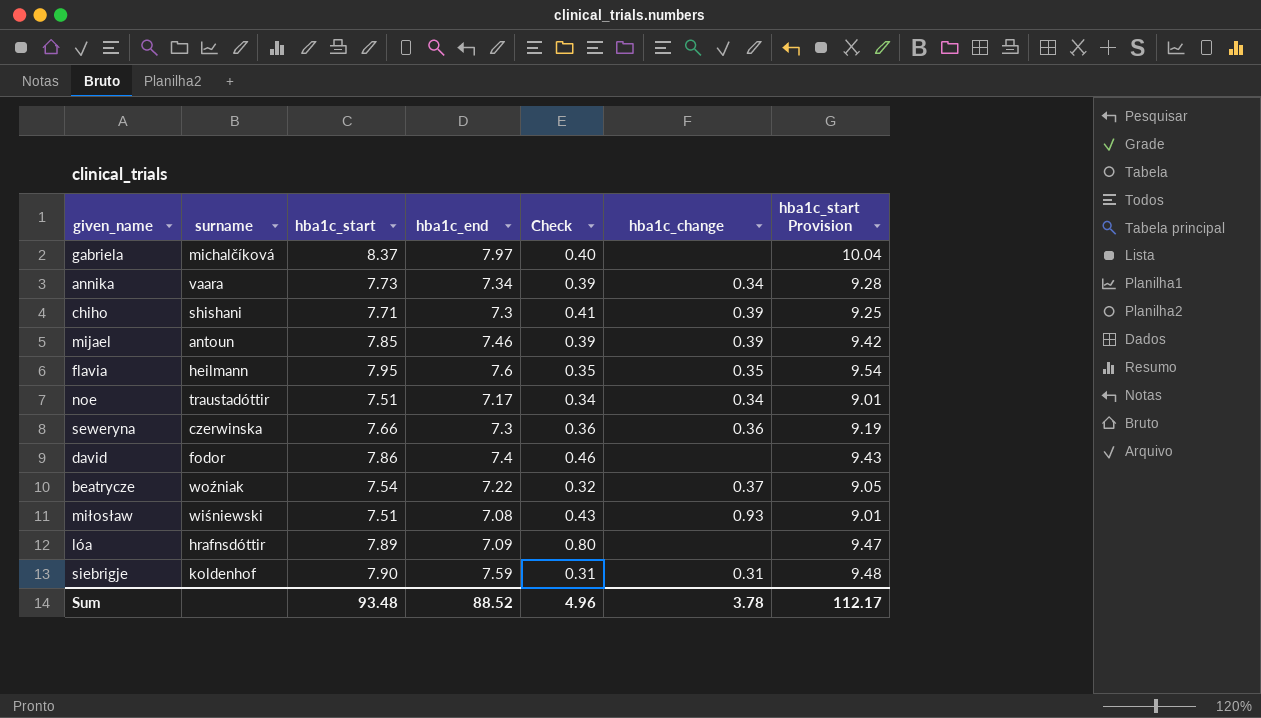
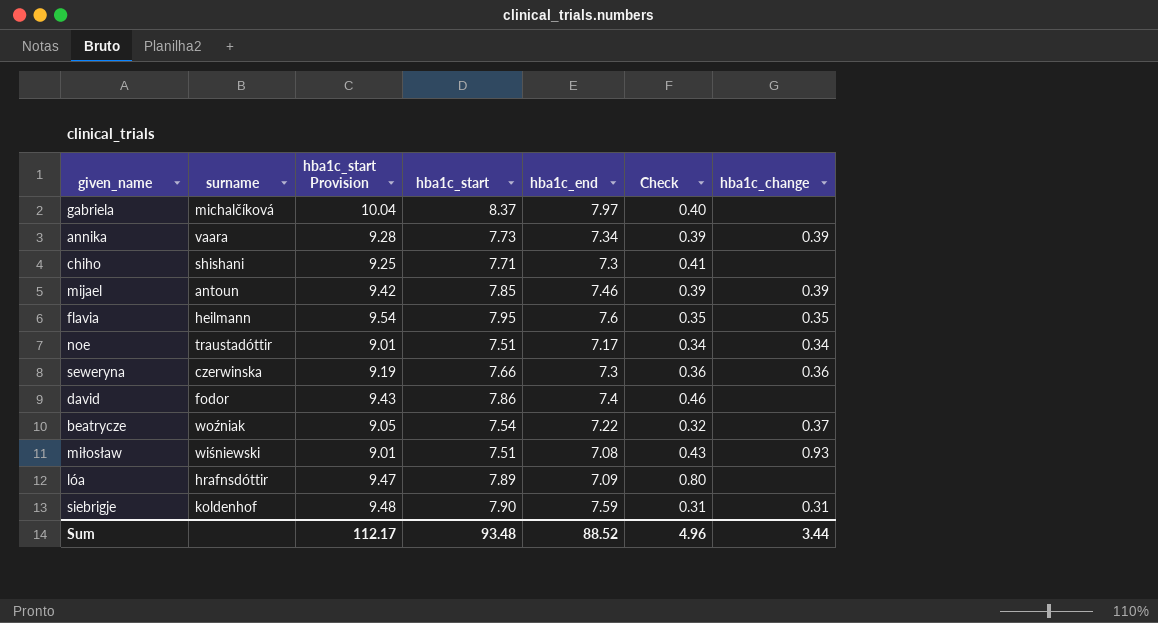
column hba1c_start Provision | position: 7 -> 3
annika | hba1c_change: 0.34 -> 0.39
chiho | hba1c_change: 0.39 -> none
Sum | hba1c_change: 3.78 -> 3.44

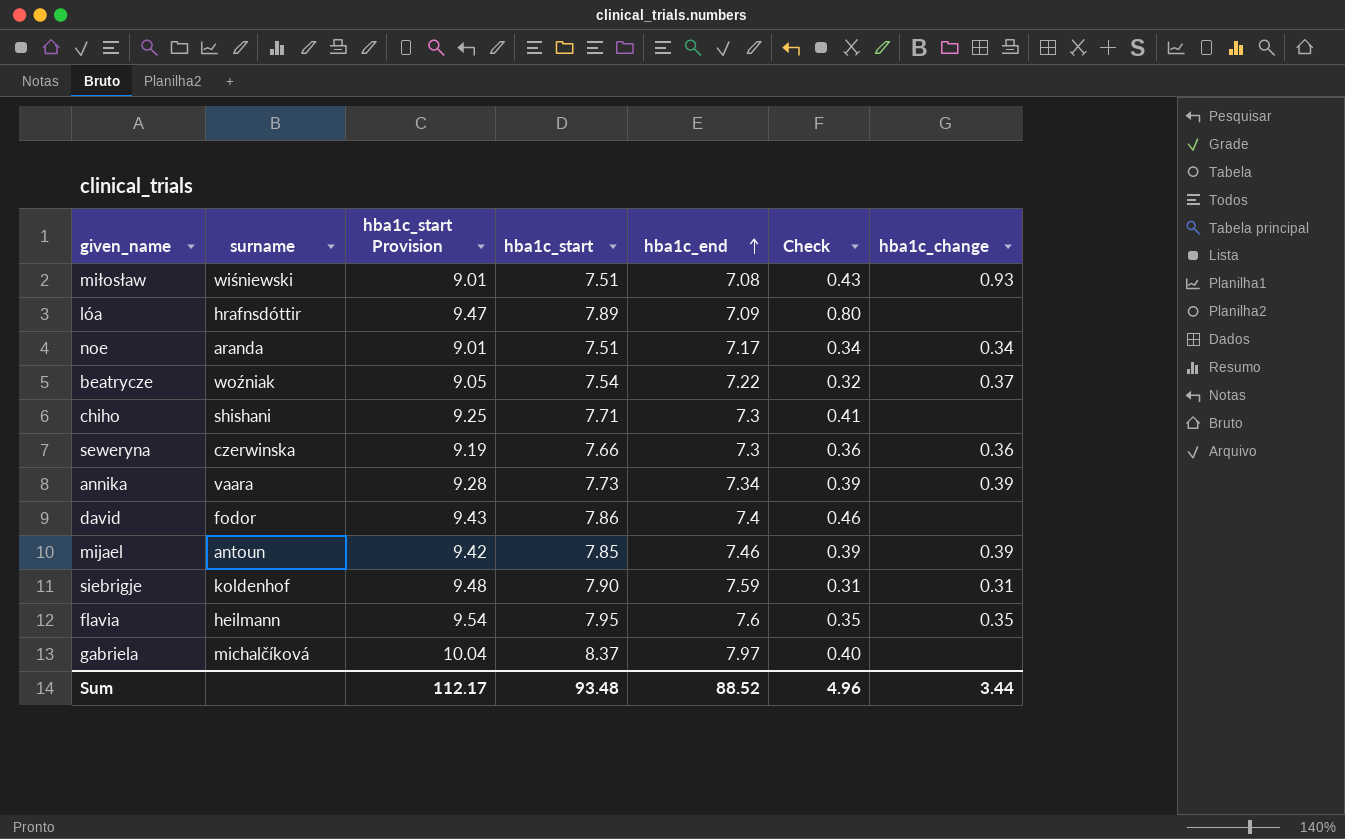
row order: none -> hba1c_end ascending
noe | surname: traustadóttir -> aranda

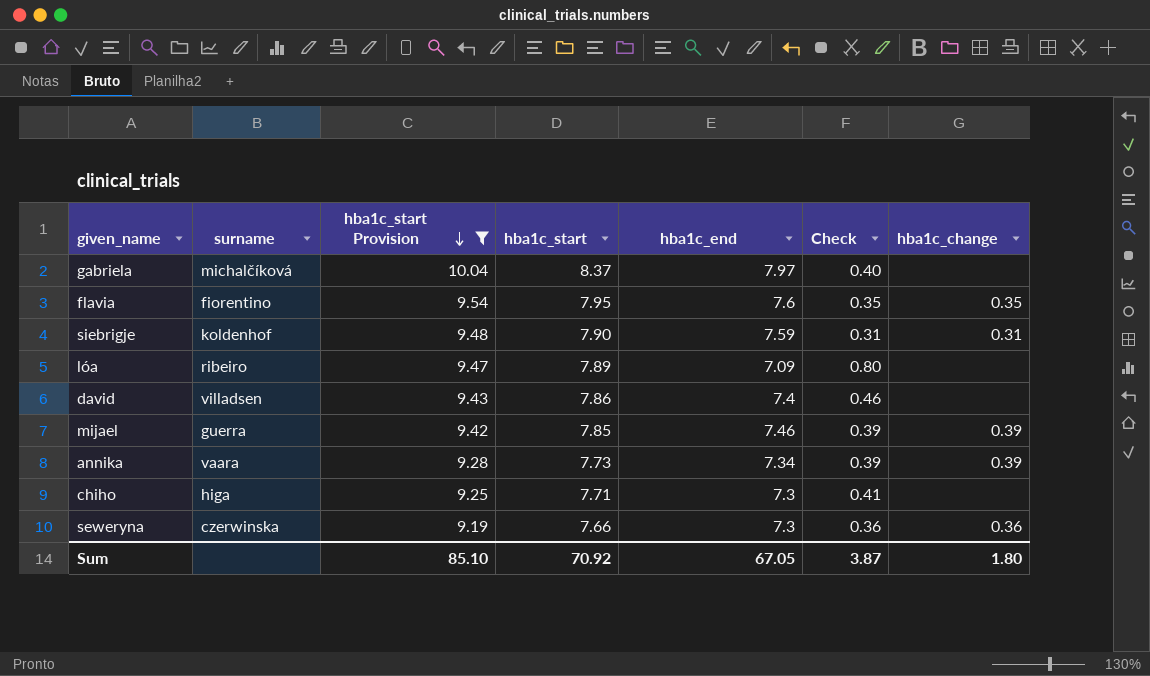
filter: none -> hba1c_start Provision >= 9.19
row order: hba1c_end ascending -> hba1c_start Provision descending
flavia | surname: heilmann -> fiorentino
lóa | surname: hrafnsdóttir -> ribeiro
david | surname: fodor -> villadsen
mijael | surname: antoun -> guerra
chiho | surname: shishani -> higa
Sum | hba1c_start Provision: 112.17 -> 85.10
Sum | hba1c_start: 93.48 -> 70.92
Sum | hba1c_end: 88.52 -> 67.05
Sum | Check: 4.96 -> 3.87
Sum | hba1c_change: 3.44 -> 1.80

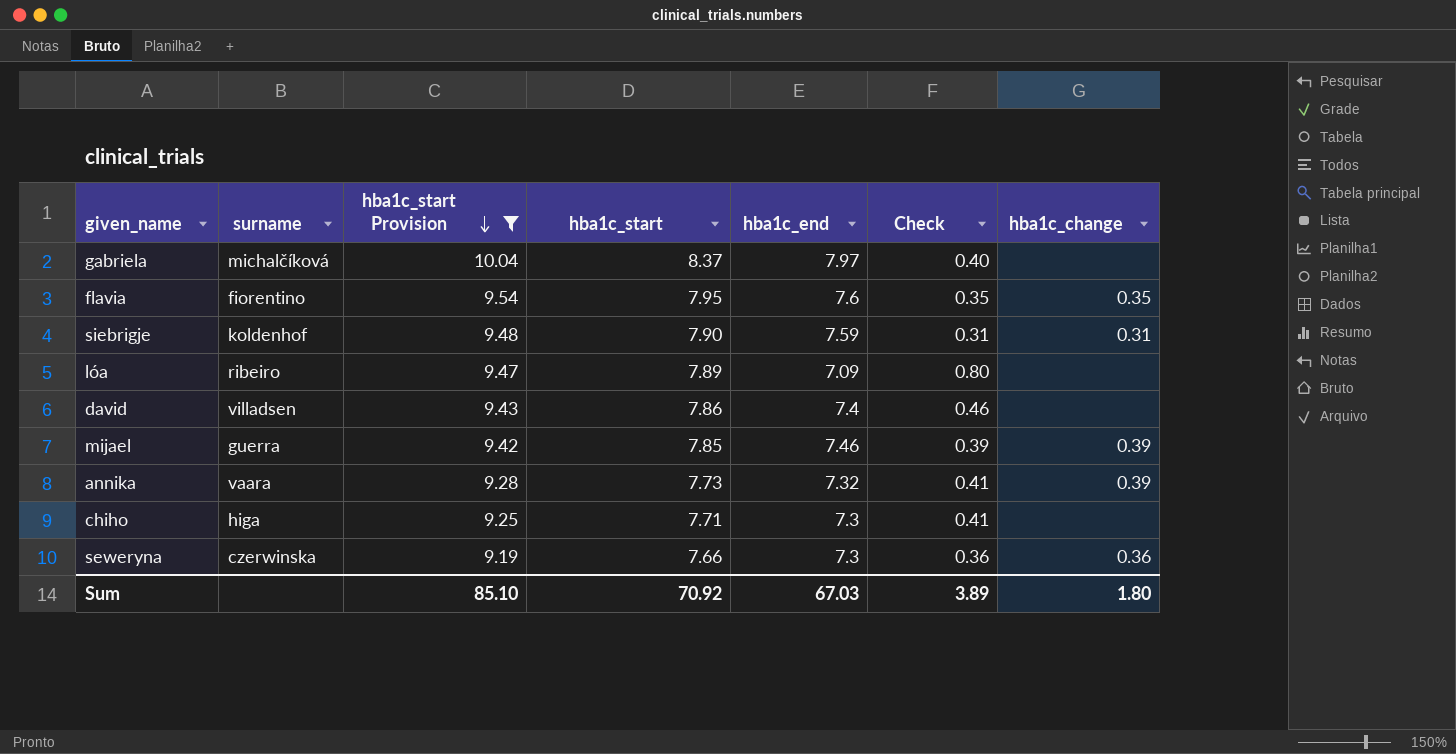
annika | hba1c_end: 7.34 -> 7.32
annika | Check: 0.39 -> 0.41
Sum | hba1c_end: 67.05 -> 67.03
Sum | Check: 3.87 -> 3.89

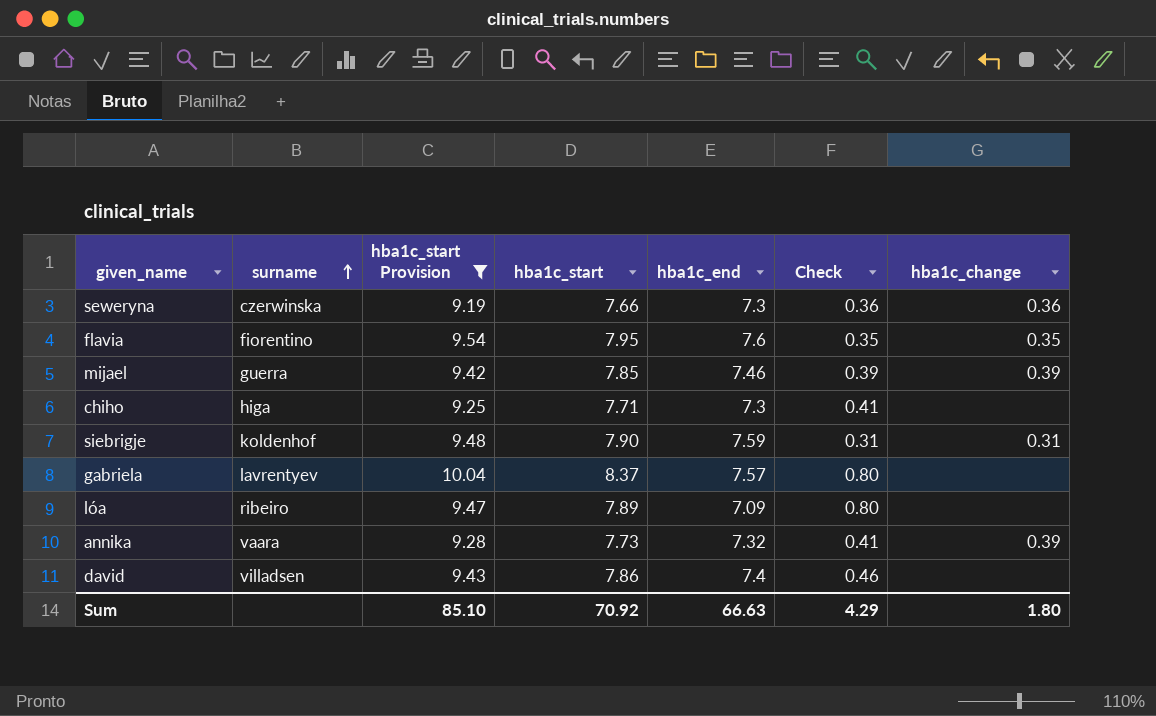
row order: hba1c_start Provision descending -> surname ascending
gabriela | surname: michalčíková -> lavrentyev
gabriela | hba1c_end: 7.97 -> 7.57
gabriela | Check: 0.40 -> 0.80
Sum | hba1c_end: 67.03 -> 66.63
Sum | Check: 3.89 -> 4.29

